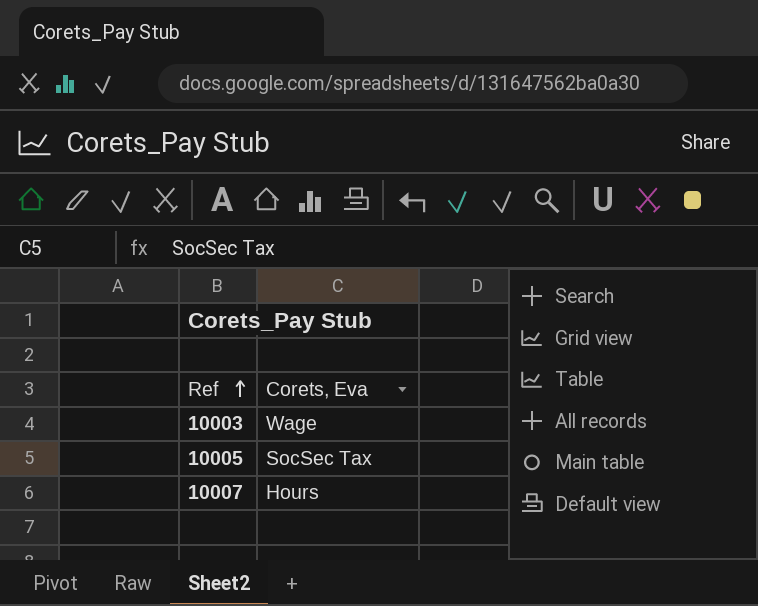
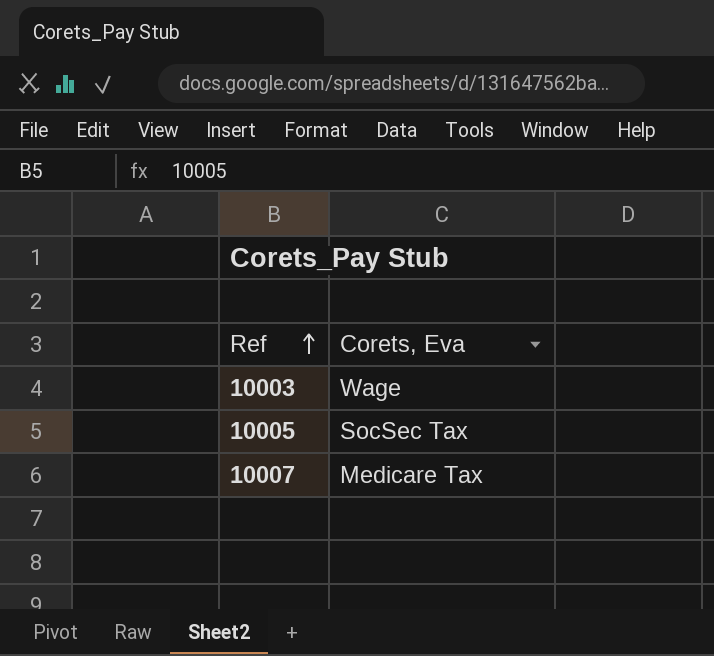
10007 | Corets, Eva: Hours -> Medicare Tax

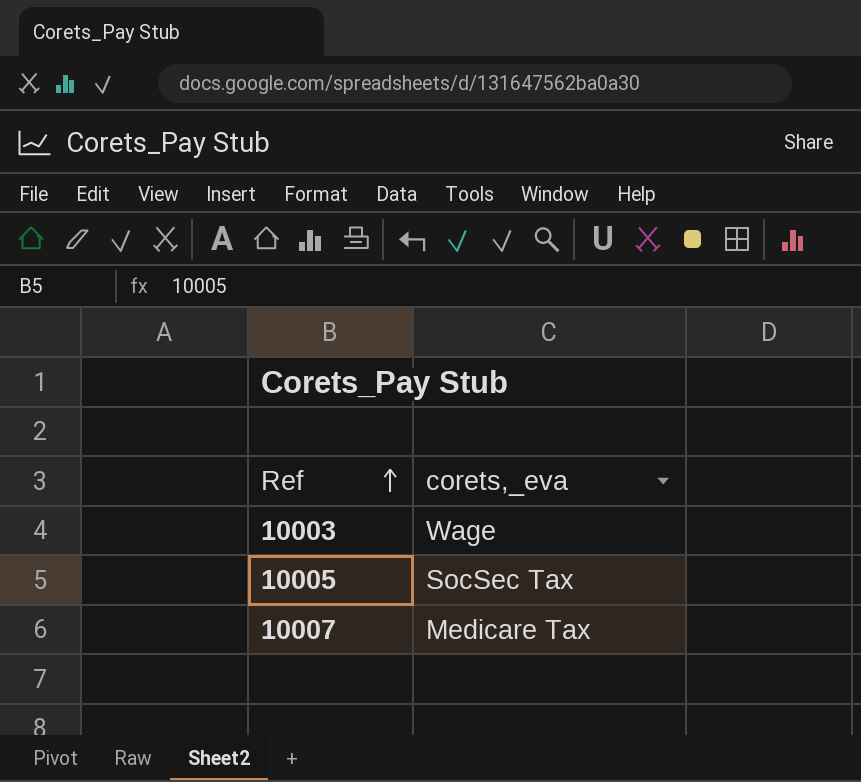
column name: Corets, Eva -> corets,_eva

